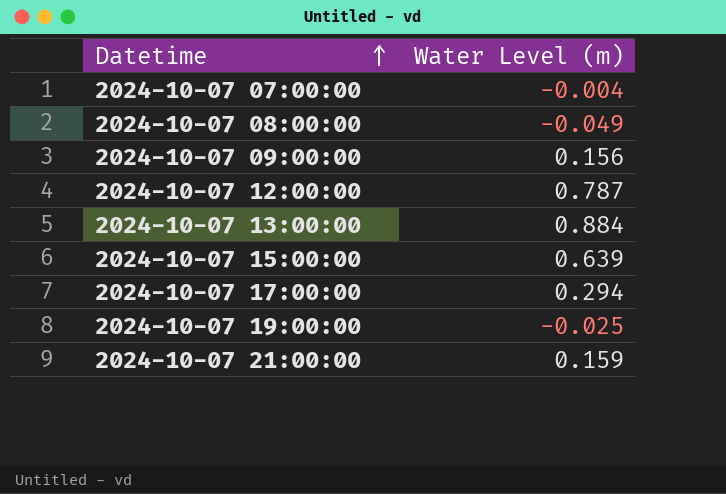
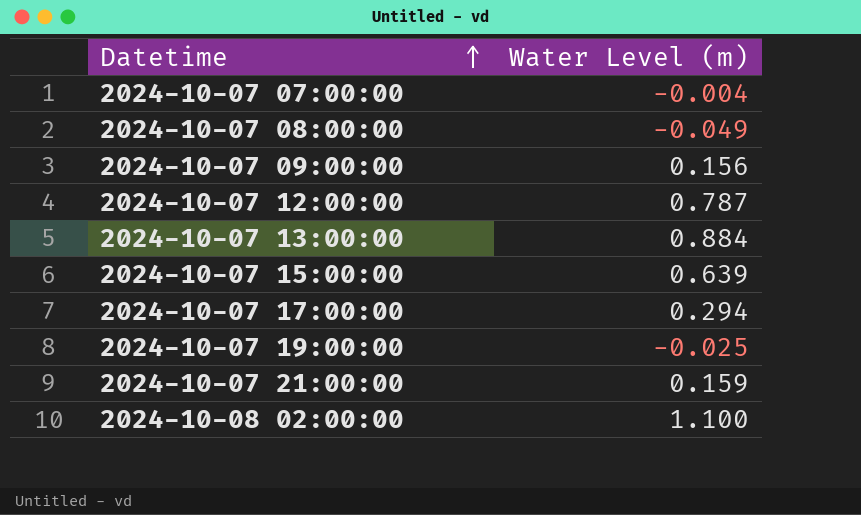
row 2024-10-08 02:00:00: none -> 1.100

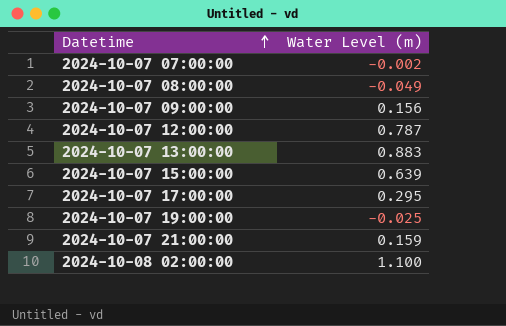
2024-10-07 07:00:00 | Water Level (m): -0.004 -> -0.002
2024-10-07 13:00:00 | Water Level (m): 0.884 -> 0.883
2024-10-07 17:00:00 | Water Level (m): 0.294 -> 0.295

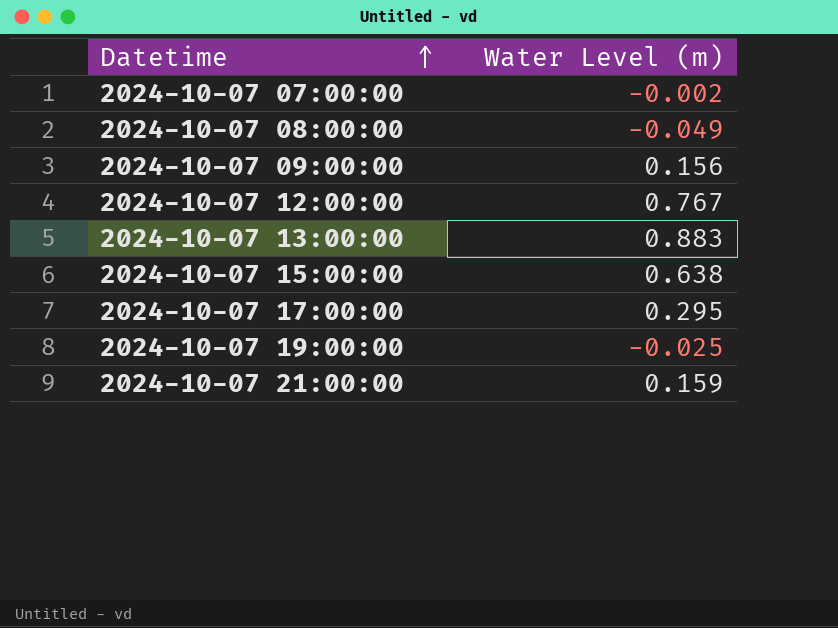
row 2024-10-08 02:00:00: 1.100 -> none
2024-10-07 12:00:00 | Water Level (m): 0.787 -> 0.767
2024-10-07 15:00:00 | Water Level (m): 0.639 -> 0.638

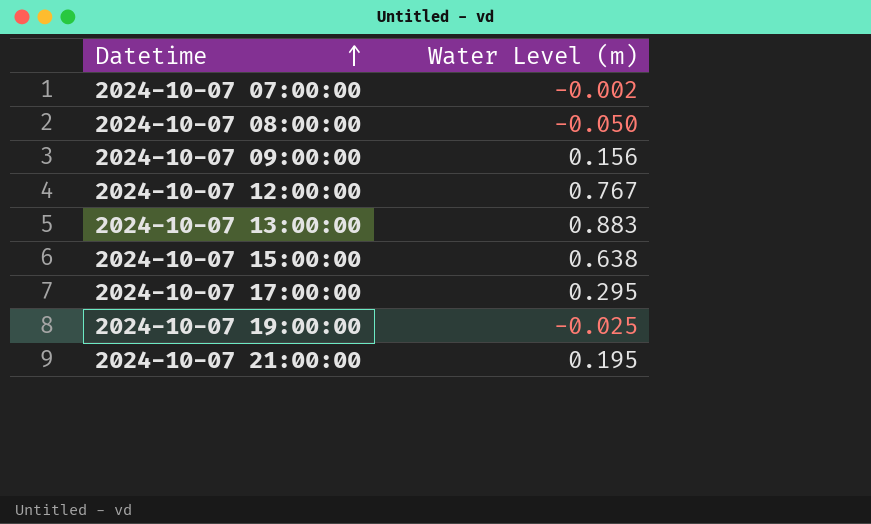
2024-10-07 08:00:00 | Water Level (m): -0.049 -> -0.050
2024-10-07 21:00:00 | Water Level (m): 0.159 -> 0.195

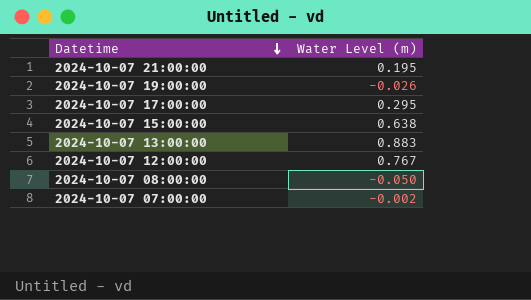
row order: Datetime ascending -> Datetime descending
row 2024-10-07 09:00:00: 0.156 -> none
2024-10-07 19:00:00 | Water Level (m): -0.025 -> -0.026

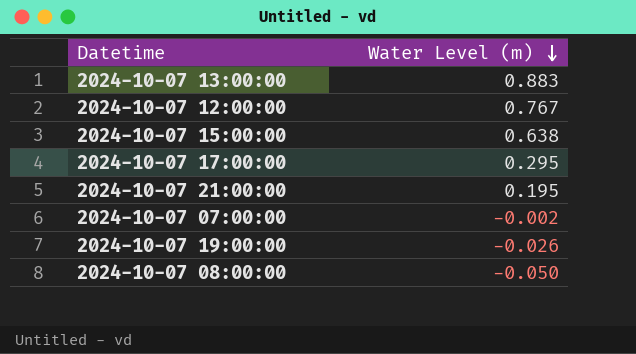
row order: Datetime descending -> Water Level (m) descending

